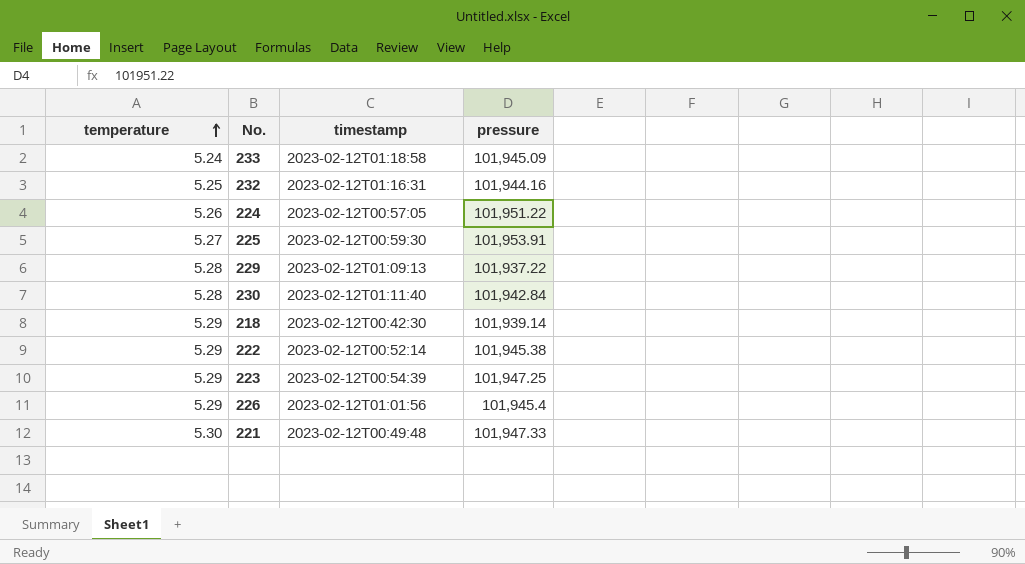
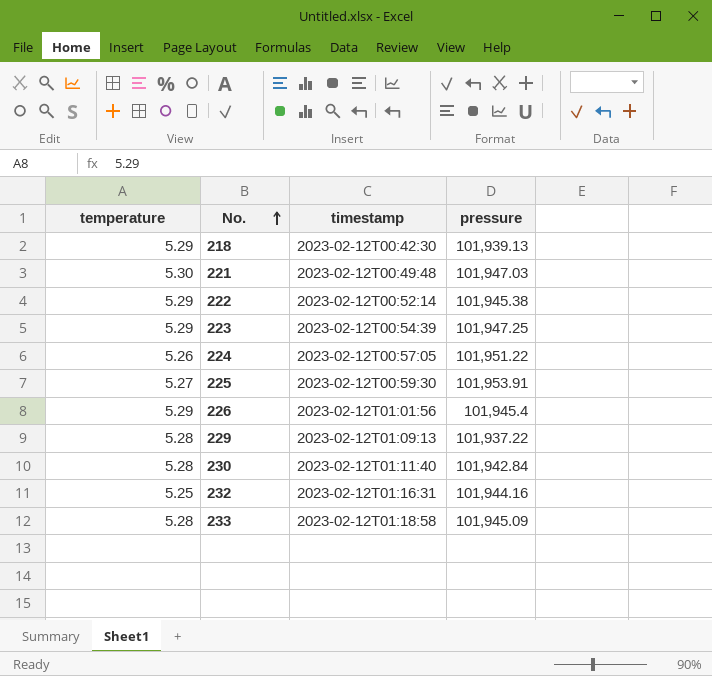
row order: temperature ascending -> No. ascending
218 | pressure: 101,939.14 -> 101,939.13
221 | pressure: 101,947.33 -> 101,947.03
233 | temperature: 5.24 -> 5.28

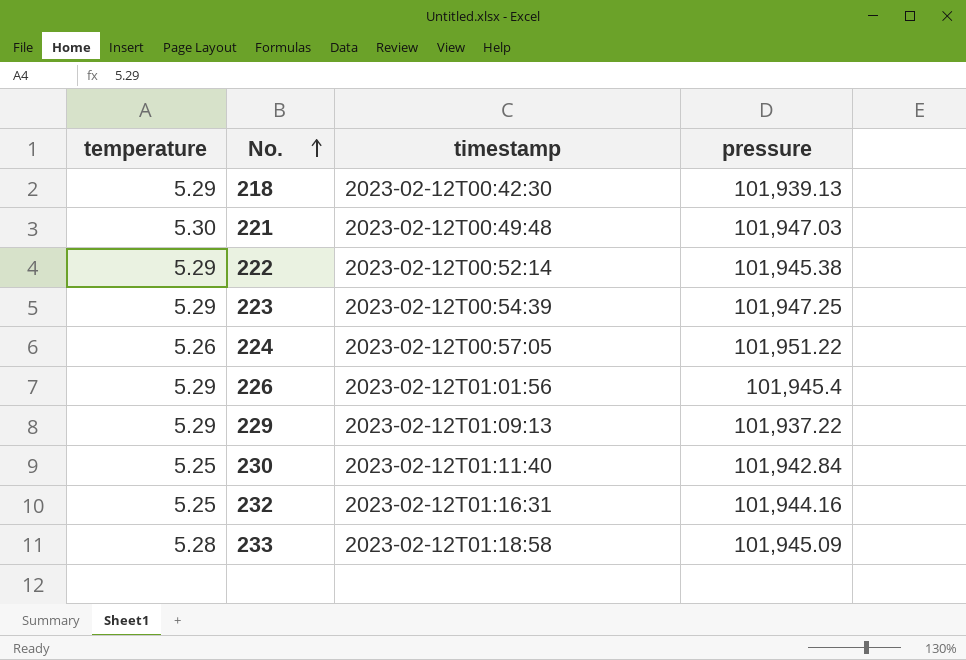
row 225: 5.27 | 2023-02-12T00:59:30 | 101,953.91 -> none
229 | temperature: 5.28 -> 5.29
230 | temperature: 5.28 -> 5.25

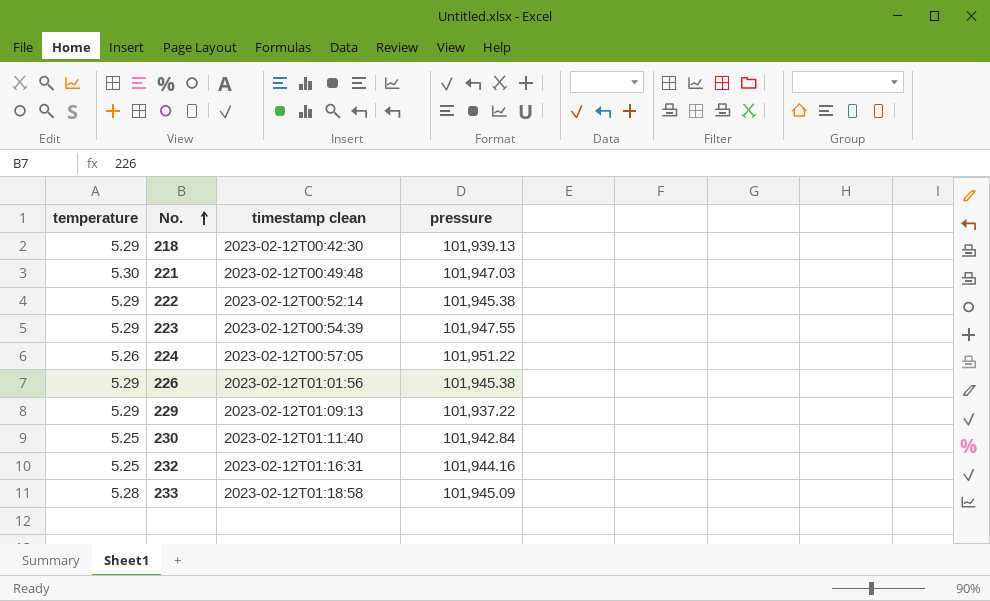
column name: timestamp -> timestamp clean
223 | pressure: 101,947.25 -> 101,947.55
226 | pressure: 101,945.4 -> 101,945.38

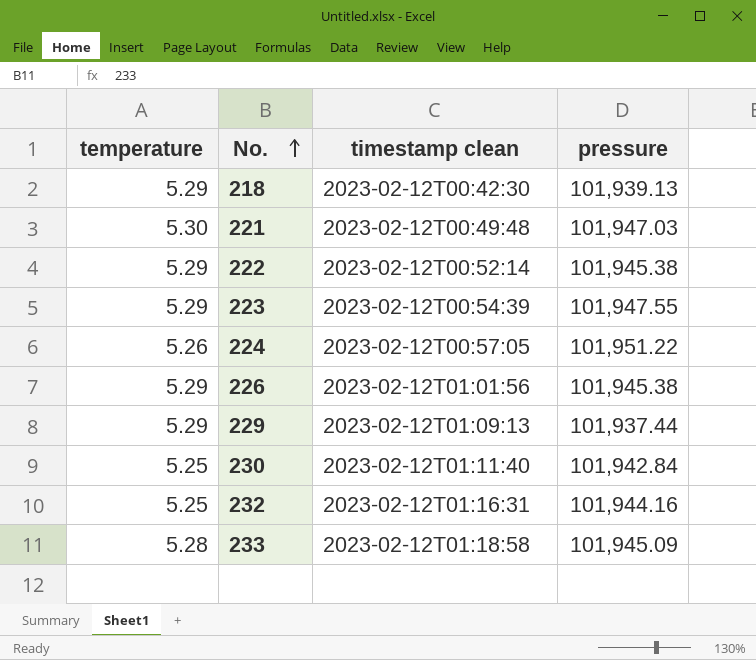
229 | pressure: 101,937.22 -> 101,937.44

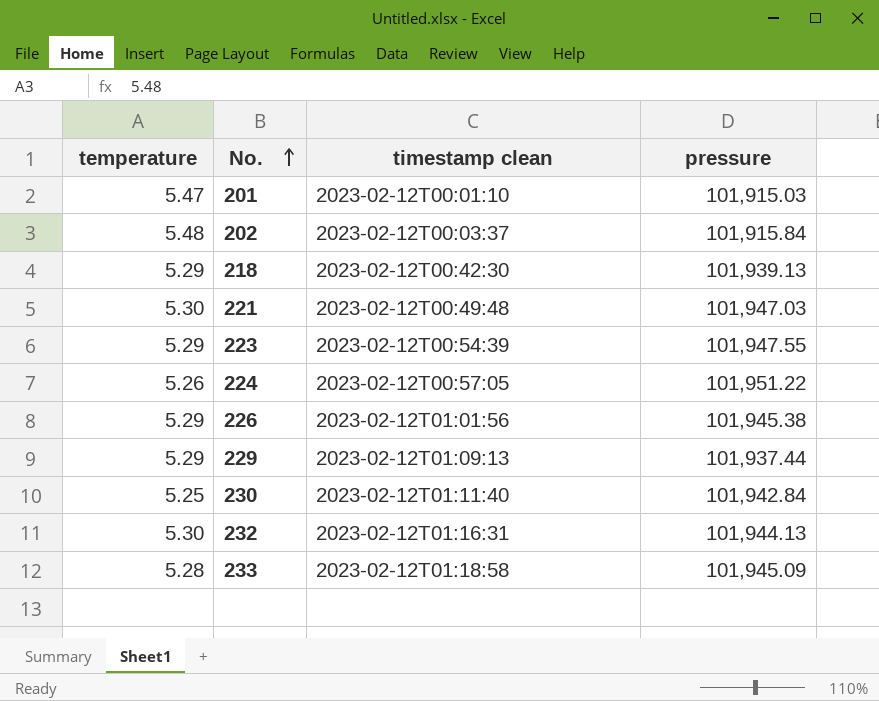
row 222: 5.29 | 2023-02-12T00:52:14 | 101,945.38 -> none
row 201: none -> 5.47 | 2023-02-12T00:01:10 | 101,915.03
row 202: none -> 5.48 | 2023-02-12T00:03:37 | 101,915.84
232 | temperature: 5.25 -> 5.30
232 | pressure: 101,944.16 -> 101,944.13

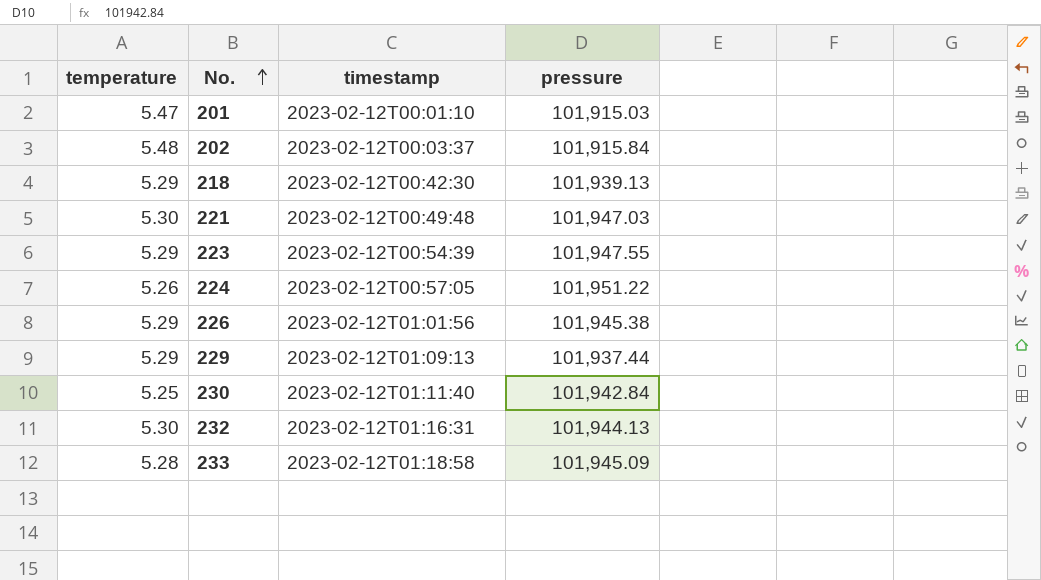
column name: timestamp clean -> timestamp

